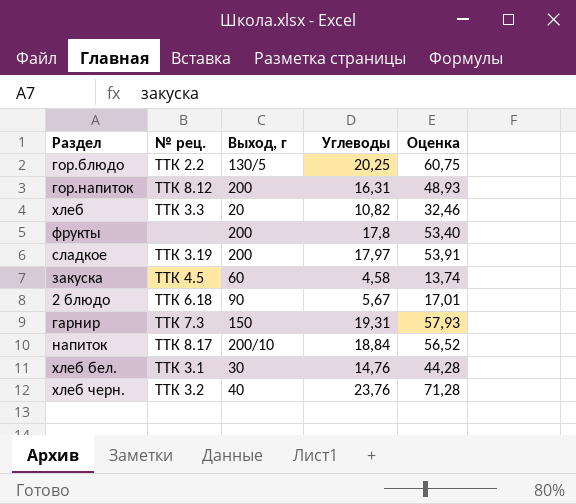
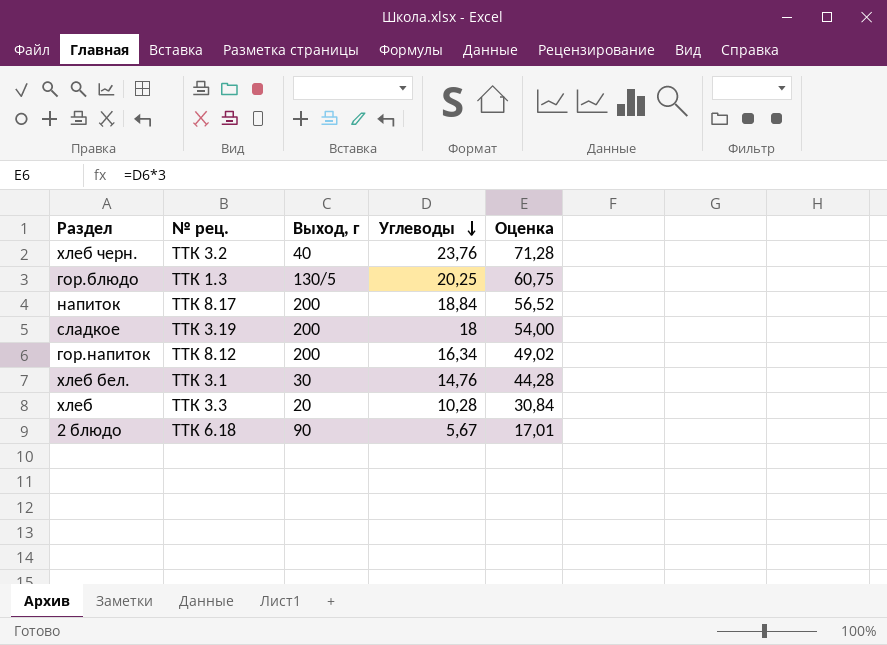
row order: none -> Углеводы descending
row фрукты: none | 200 | 17,8 | 53,40 -> none
row закуска: ТТК 4.5 | 60 | 4,58 | 13,74 -> none
row гарнир: ТТК 7.3 | 150 | 19,31 | 57,93 -> none
гор.блюдо | № рец.: ТТК 2.2 -> ТТК 1.3
напиток | Выход, г: 200/10 -> 200
сладкое | Углеводы: 17,97 -> 18
сладкое | Оценка: 53,91 -> 54,00
гор.напиток | Углеводы: 16,31 -> 16,34
гор.напиток | Оценка: 48,93 -> 49,02
хлеб | Углеводы: 10,82 -> 10,28
хлеб | Оценка: 32,46 -> 30,84

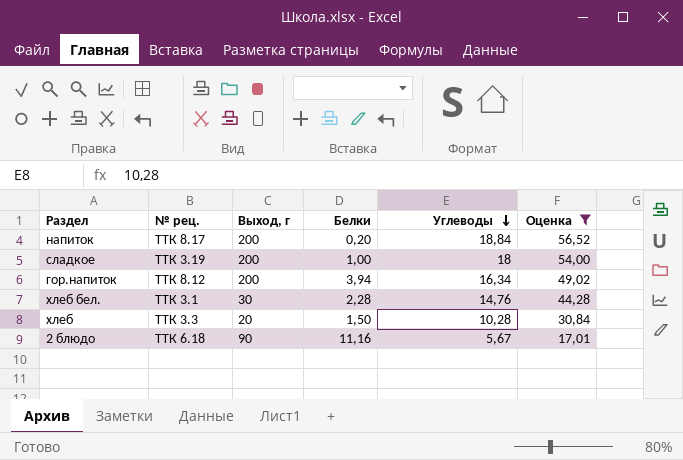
filter: none -> Оценка <= 56,52
column Белки | position: none -> 4

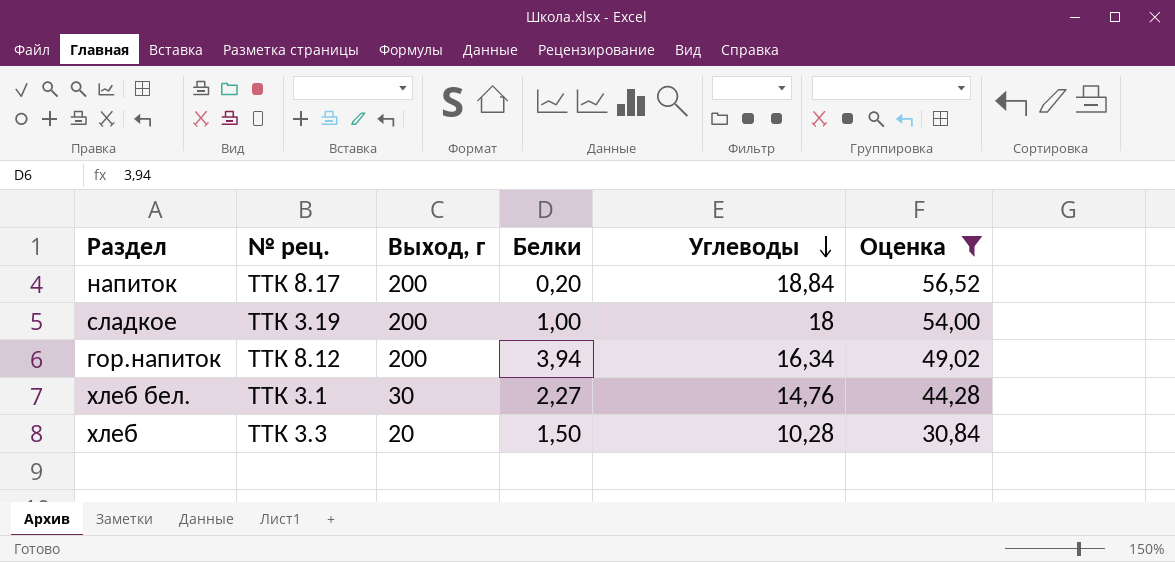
row 2 блюдо: ТТК 6.18 | 90 | 11,16 | 5,67 | 17,01 -> none
хлеб бел. | Белки: 2,28 -> 2,27

